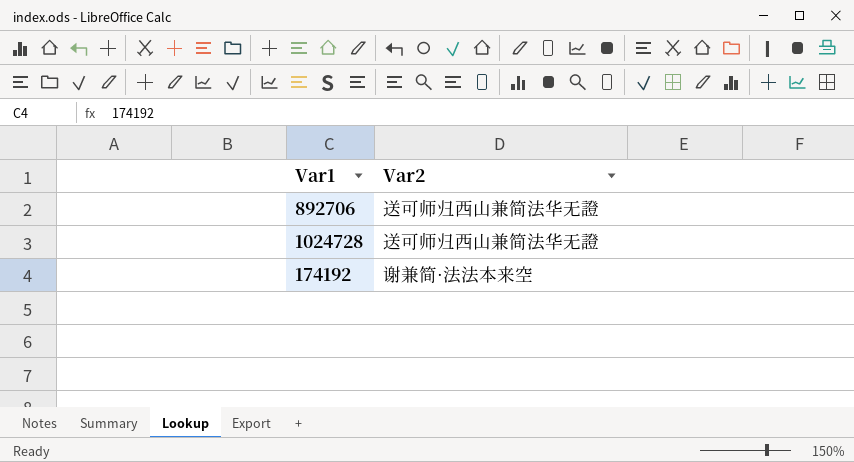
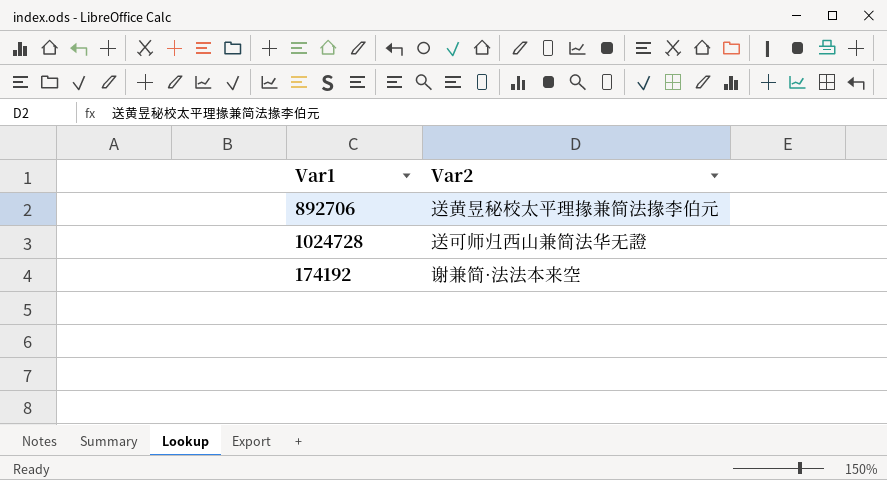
892706 | Var2: 送可师归西山兼简法华无證 -> 送黄昱秘校太平理掾兼简法掾李伯元

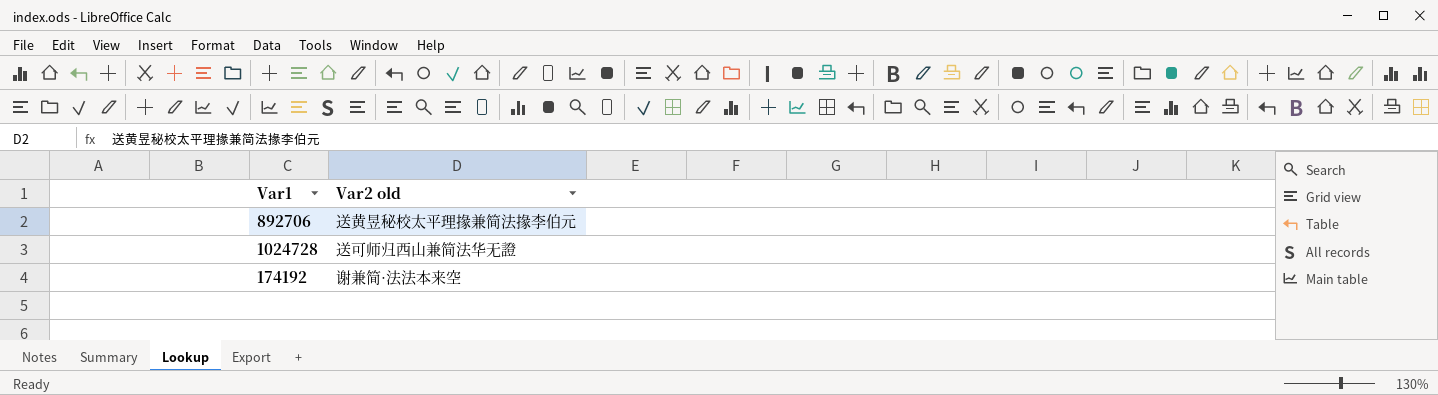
column name: Var2 -> Var2 old

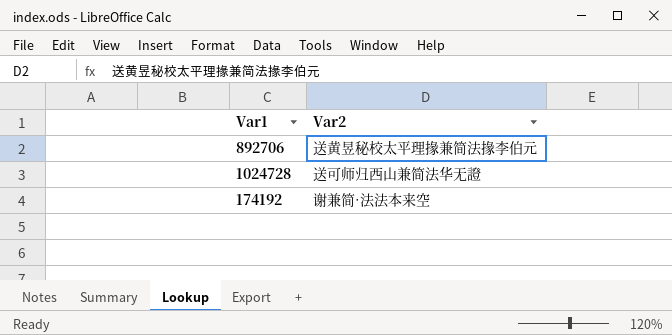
column name: Var2 old -> Var2

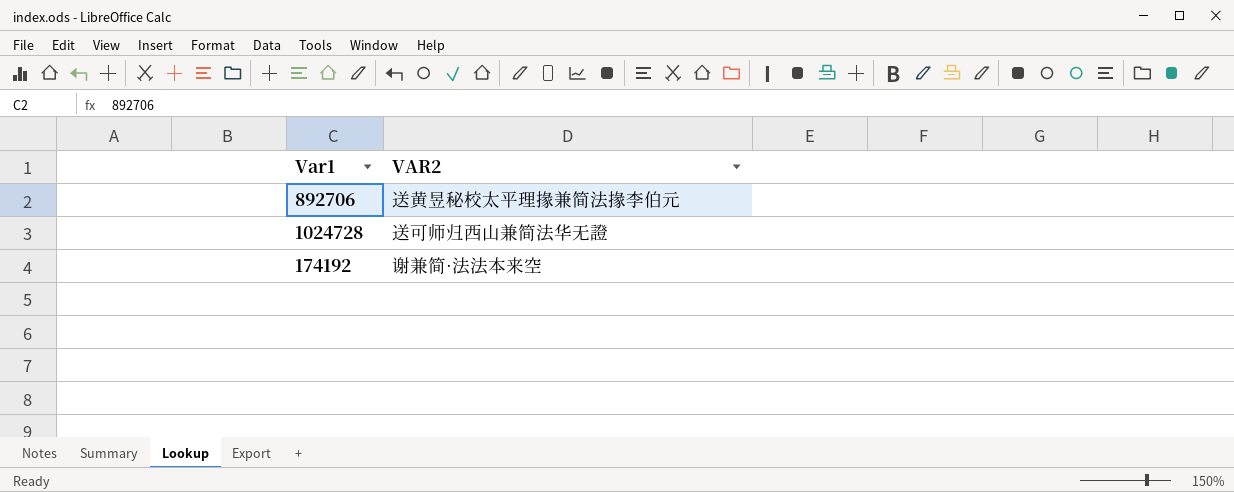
column name: Var2 -> VAR2

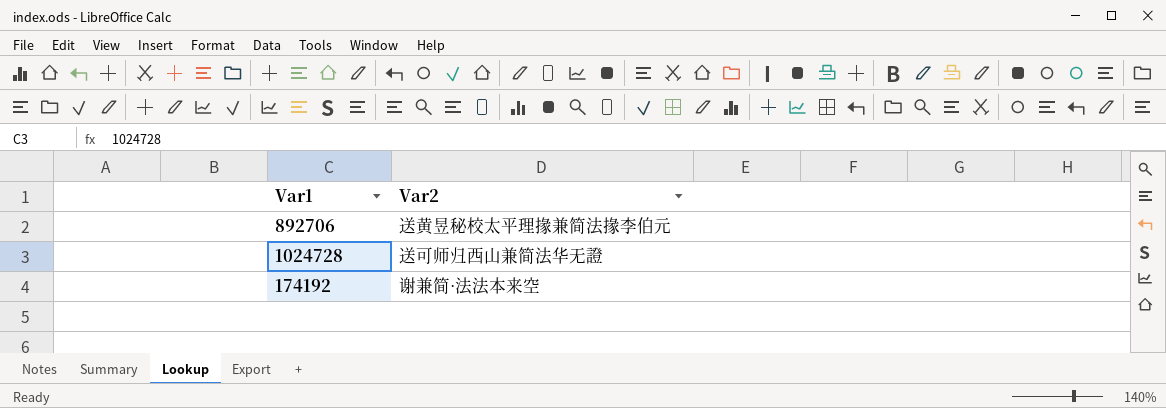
column name: VAR2 -> Var2

